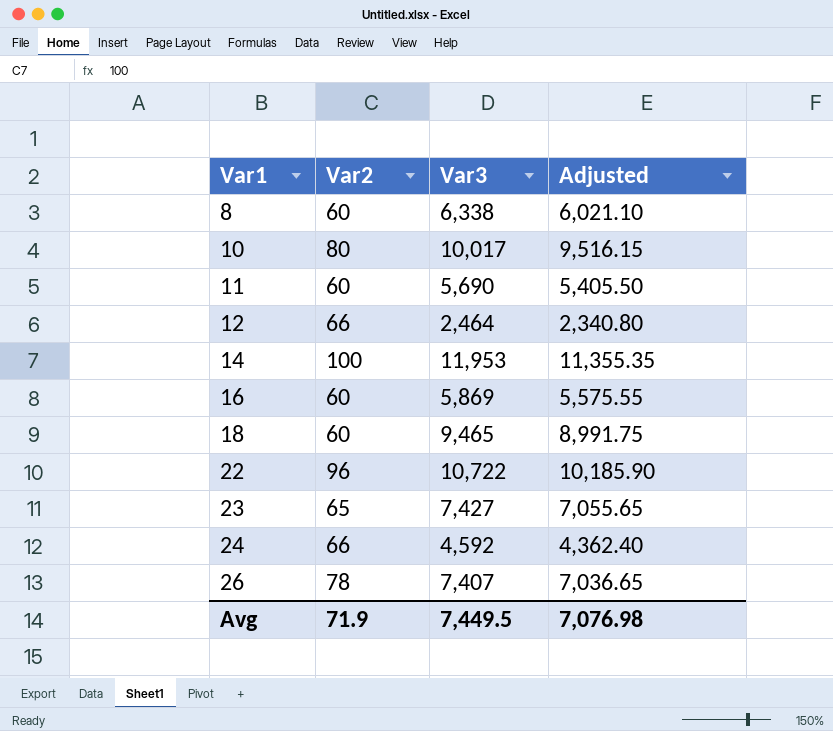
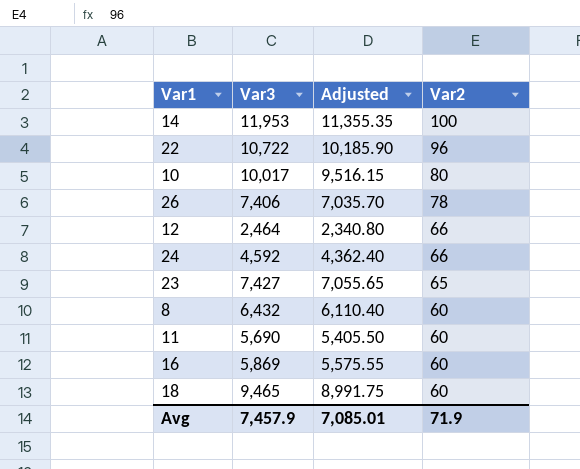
row order: Var1 ascending -> Var2 descending
column Var2 | position: 2 -> 4
26 | Var3: 7,407 -> 7,406
26 | Adjusted: 7,036.65 -> 7,035.70
8 | Var3: 6,338 -> 6,432
8 | Adjusted: 6,021.10 -> 6,110.40
Avg | Var3: 7,449.5 -> 7,457.9
Avg | Adjusted: 7,076.98 -> 7,085.01

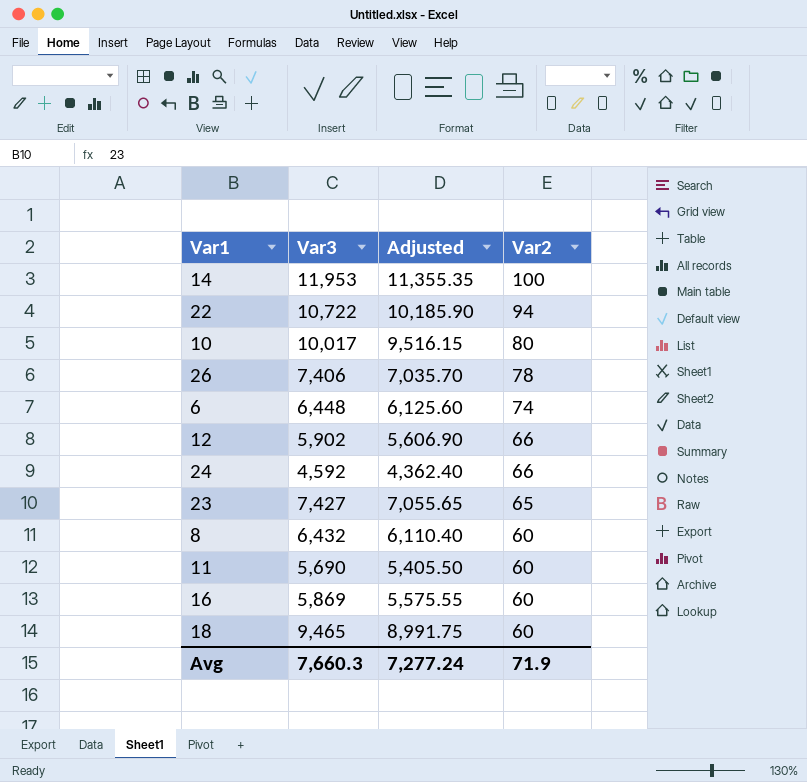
22 | Var2: 96 -> 94
row 6: none -> 6,448 | 6,125.60 | 74
12 | Var3: 2,464 -> 5,902
12 | Adjusted: 2,340.80 -> 5,606.90
Avg | Var3: 7,457.9 -> 7,660.3
Avg | Adjusted: 7,085.01 -> 7,277.24

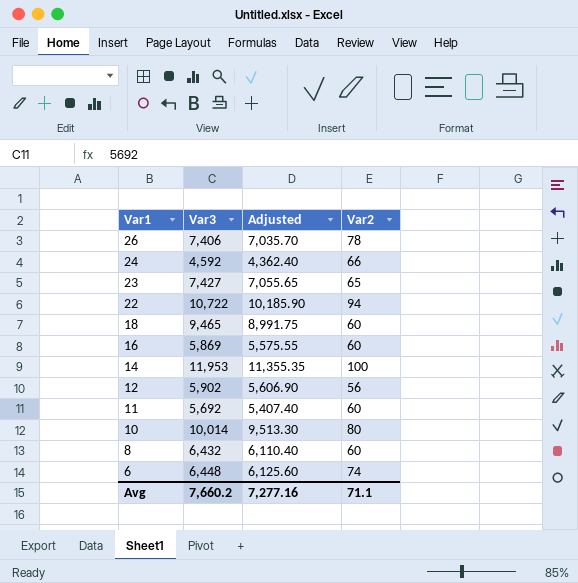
row order: Var2 descending -> Var1 descending
12 | Var2: 66 -> 56
11 | Var3: 5,690 -> 5,692
11 | Adjusted: 5,405.50 -> 5,407.40
10 | Var3: 10,017 -> 10,014
10 | Adjusted: 9,516.15 -> 9,513.30
Avg | Var3: 7,660.3 -> 7,660.2
Avg | Adjusted: 7,277.24 -> 7,277.16
Avg | Var2: 71.9 -> 71.1

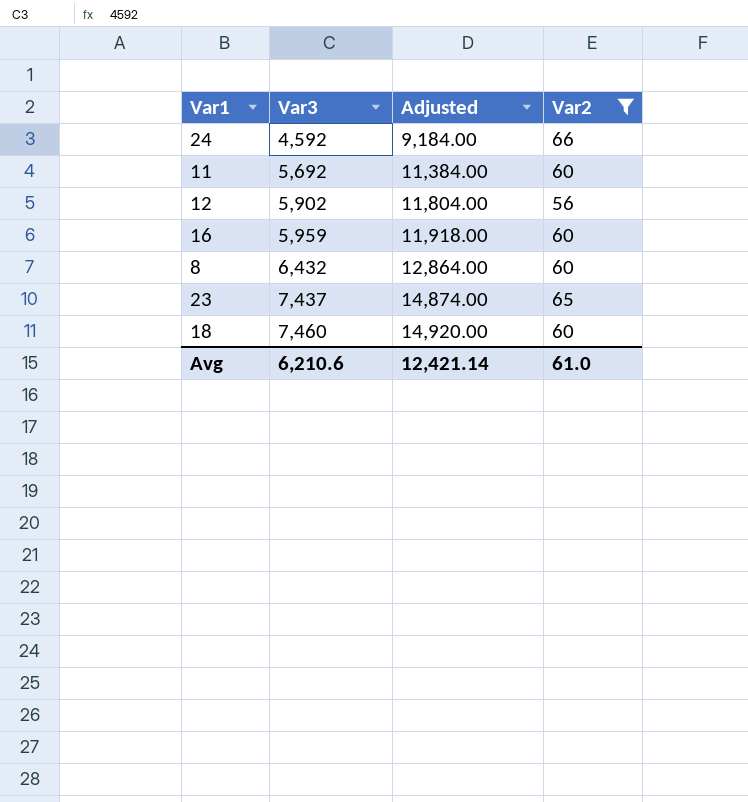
filter: none -> Var2 <= 66
row order: Var1 descending -> Var3 ascending
column Adjusted | formula: [Var3] * 0.95 -> [Var3] * 2
16 | Var3: 5,869 -> 5,959
23 | Var3: 7,427 -> 7,437
18 | Var3: 9,465 -> 7,460
Avg | Var3: 7,660.2 -> 6,210.6
Avg | Adjusted: 7,277.16 -> 12,421.14
Avg | Var2: 71.1 -> 61.0

